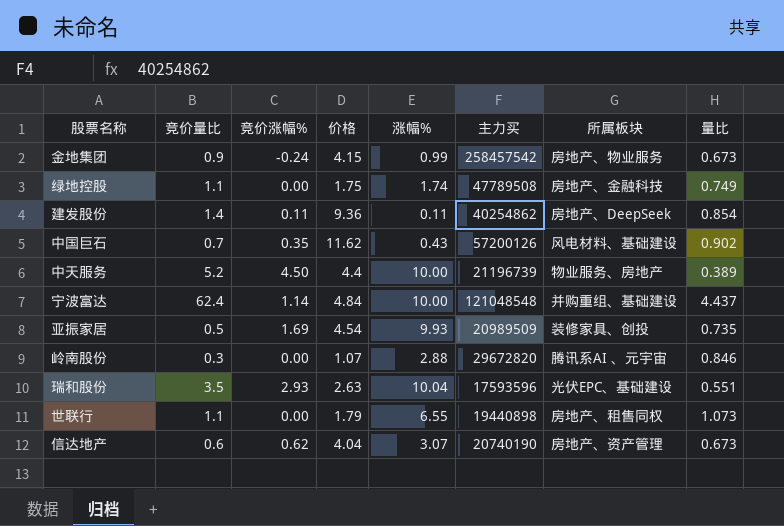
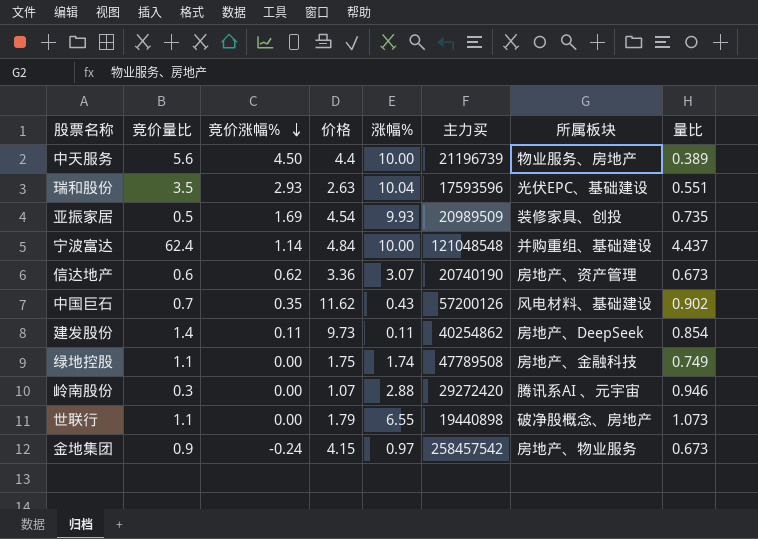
row order: none -> 竞价涨幅% descending
中天服务 | 竞价量比: 5.2 -> 5.6
信达地产 | 价格: 4.04 -> 3.36
建发股份 | 价格: 9.36 -> 9.73
岭南股份 | 主力买: 29672820 -> 29272420
岭南股份 | 量比: 0.846 -> 0.946
世联行 | 所属板块: 房地产、租售同权 -> 破净股概念、房地产
金地集团 | 涨幅%: 0.99 -> 0.97

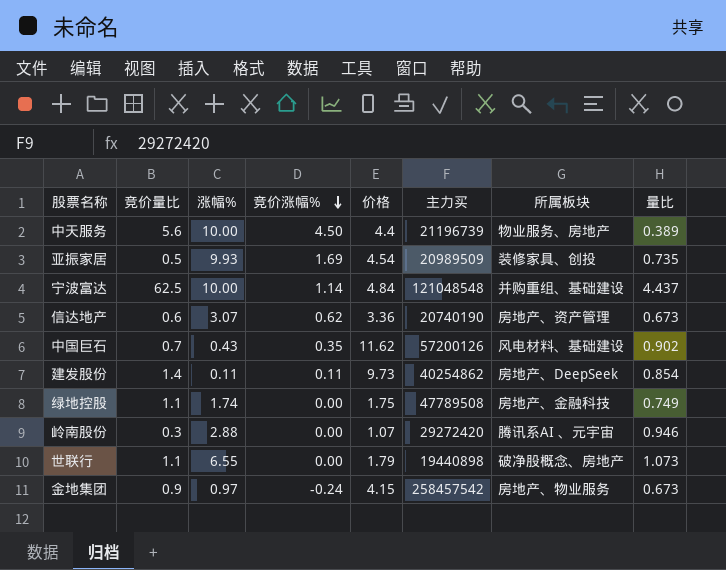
column 涨幅% | position: 5 -> 3
row 瑞和股份: 3.5 | 2.93 | 2.63 | 10.04 | 17593596 | 光伏EPC、基础建设 | 0.551 -> none
宁波富达 | 竞价量比: 62.4 -> 62.5

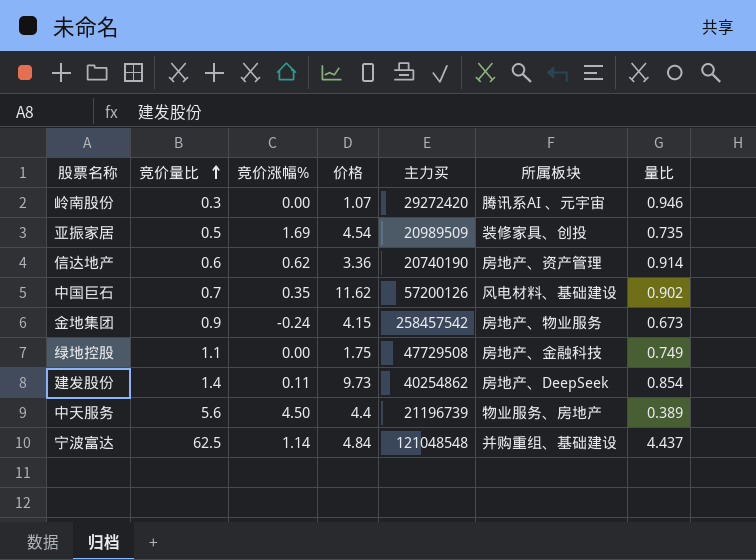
row order: 竞价涨幅% descending -> 竞价量比 ascending
column 涨幅% | position: 3 -> none
row 世联行: 1.1 | 6.55 | 0.00 | 1.79 | 19440898 | 破净股概念、房地产 | 1.073 -> none
信达地产 | 量比: 0.673 -> 0.914
绿地控股 | 主力买: 47789508 -> 47729508

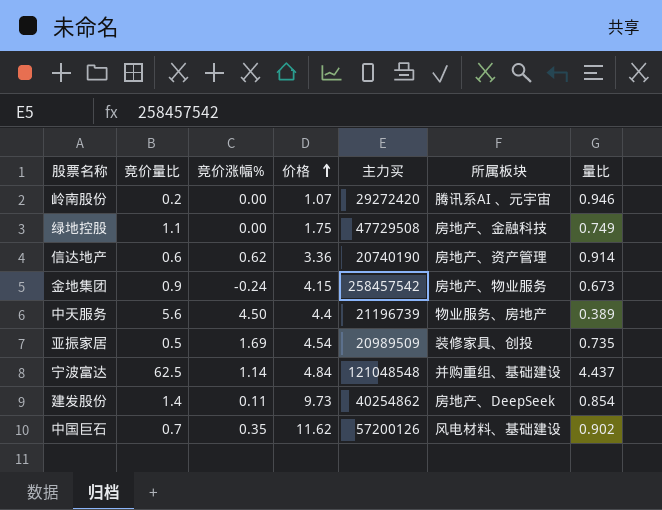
row order: 竞价量比 ascending -> 价格 ascending
岭南股份 | 竞价量比: 0.3 -> 0.2

